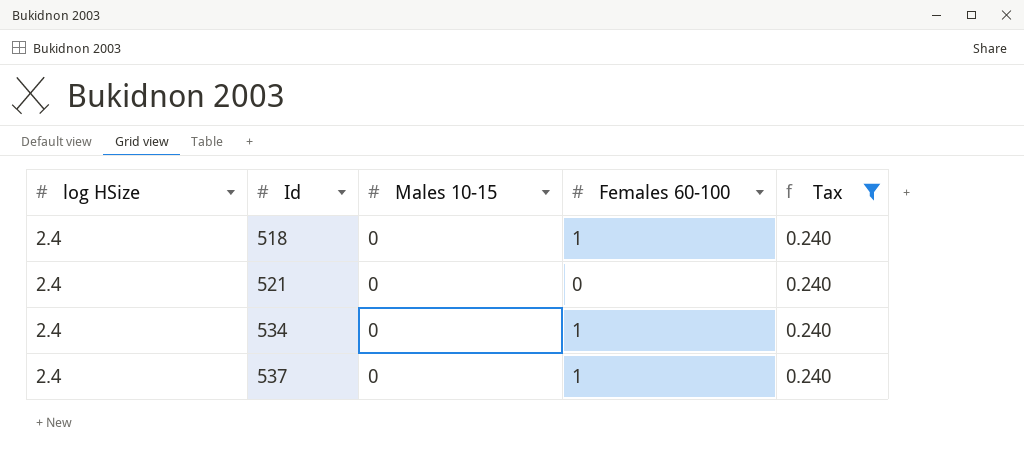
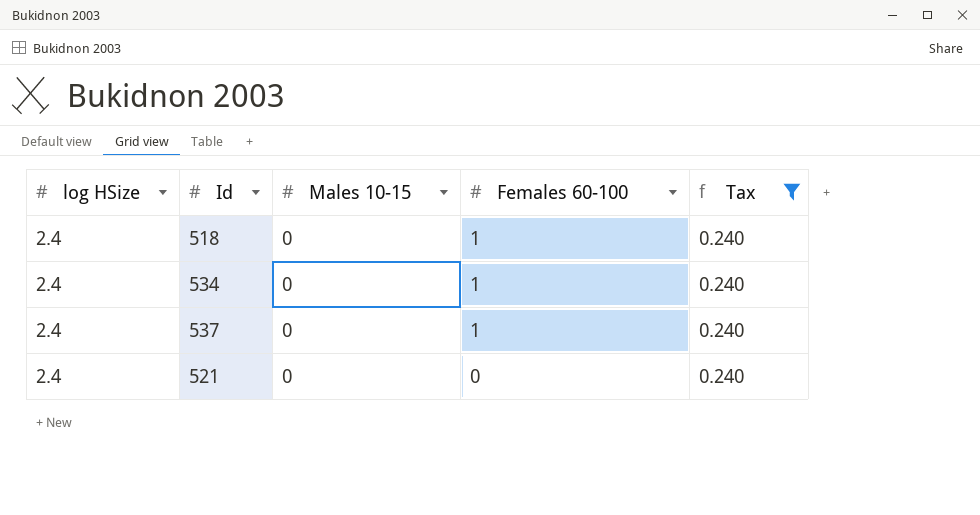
row order: Id ascending -> Females 60-100 descending

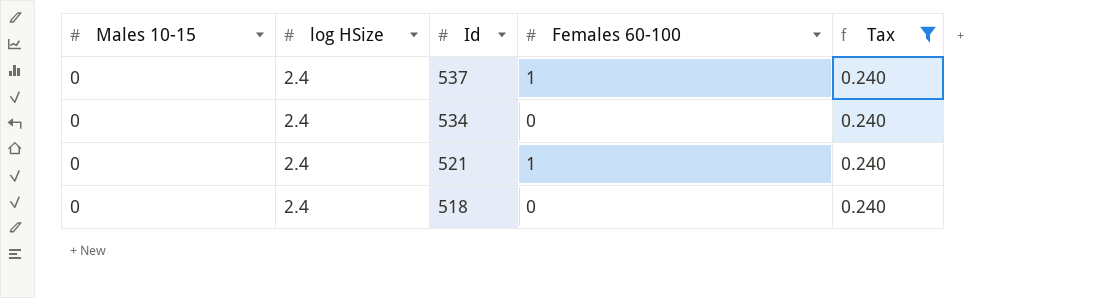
row order: Females 60-100 descending -> Id descending
column Males 10-15 | position: 3 -> 1
534 | Females 60-100: 1 -> 0
521 | Females 60-100: 0 -> 1
518 | Females 60-100: 1 -> 0

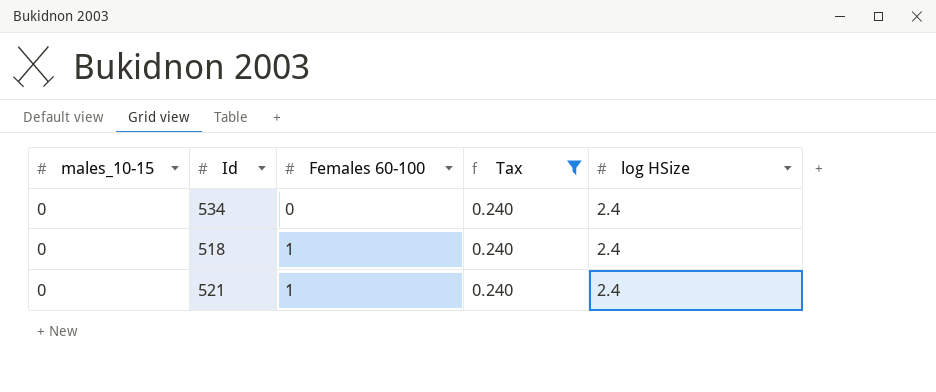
row order: Id descending -> Females 60-100 ascending
column name: Males 10-15 -> males_10-15
column log HSize | position: 2 -> 5
row 537: 0 | 2.4 | 1 | 0.240 -> none
518 | Females 60-100: 0 -> 1

